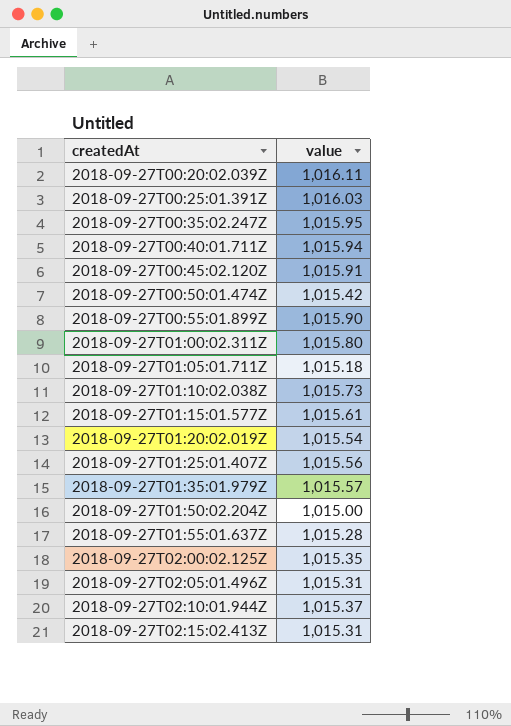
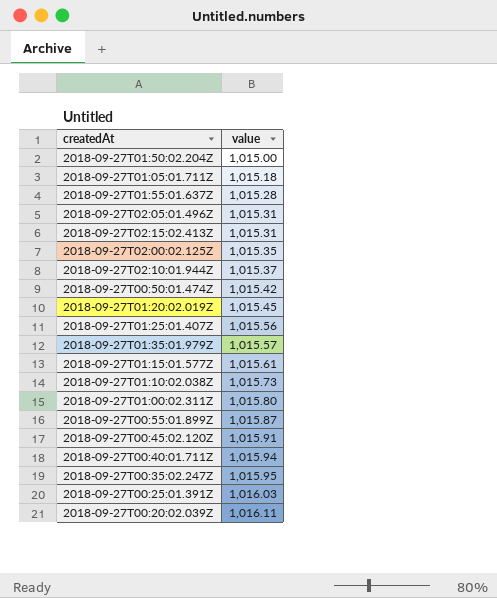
row order: createdAt ascending -> value ascending
2018-09-27T01:20:02.019Z | value: 1,015.54 -> 1,015.45
2018-09-27T00:55:01.899Z | value: 1,015.90 -> 1,015.87

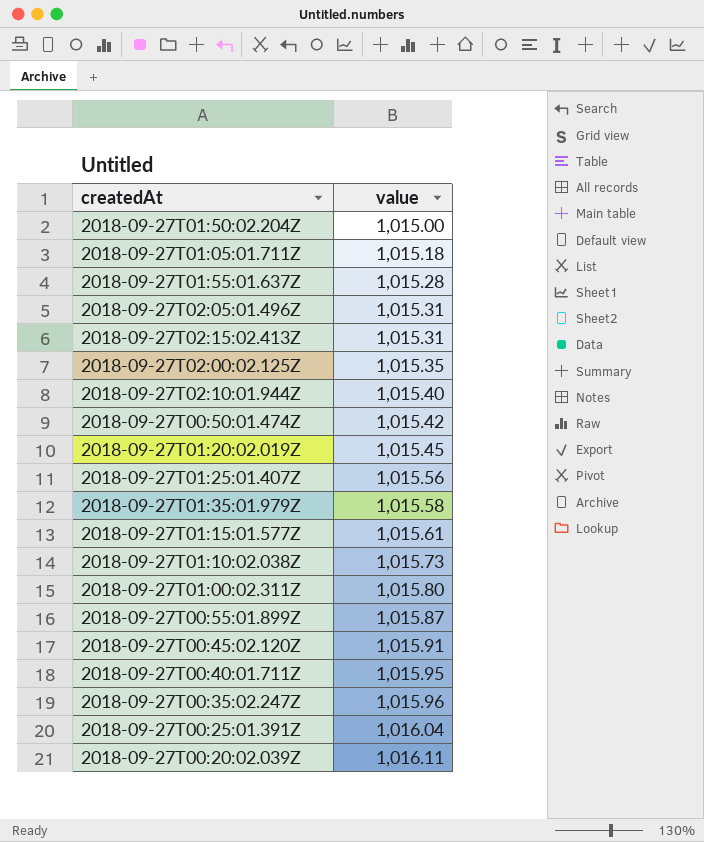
2018-09-27T02:10:01.944Z | value: 1,015.37 -> 1,015.40
2018-09-27T01:35:01.979Z | value: 1,015.57 -> 1,015.58
2018-09-27T00:40:01.711Z | value: 1,015.94 -> 1,015.95
2018-09-27T00:35:02.247Z | value: 1,015.95 -> 1,015.96
2018-09-27T00:25:01.391Z | value: 1,016.03 -> 1,016.04

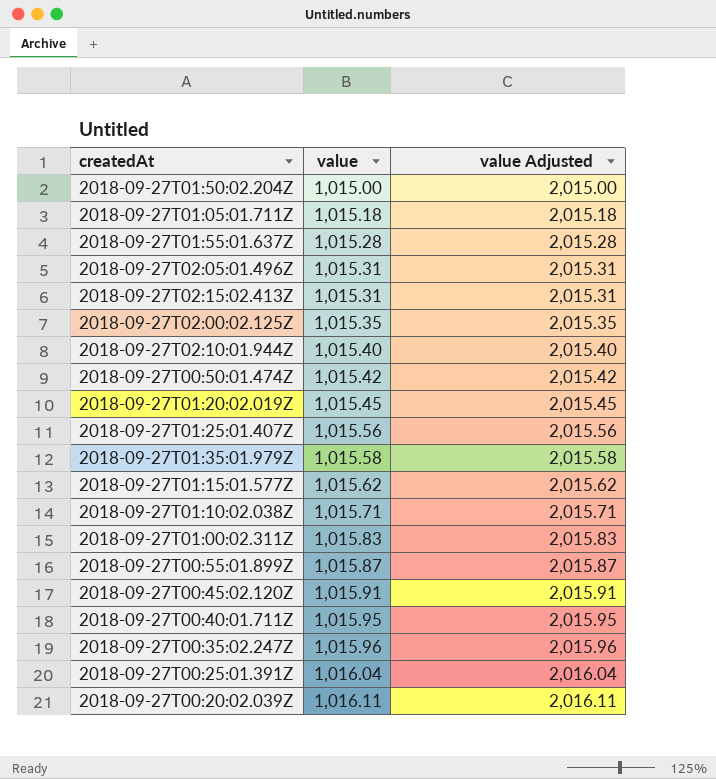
column value Adjusted | formula: none -> [value] + 1000
2018-09-27T01:15:01.577Z | value: 1,015.61 -> 1,015.62
2018-09-27T01:10:02.038Z | value: 1,015.73 -> 1,015.71
2018-09-27T01:00:02.311Z | value: 1,015.80 -> 1,015.83

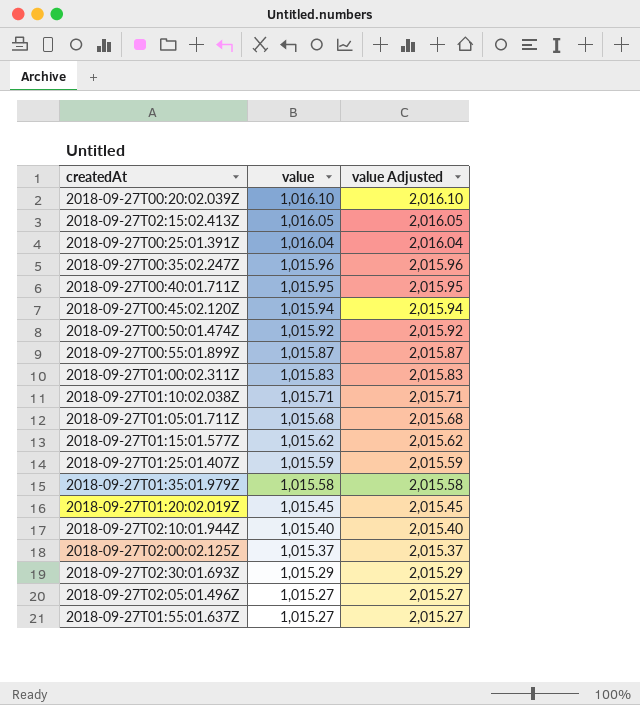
row order: value ascending -> value descending
row 2018-09-27T01:50:02.204Z: 1,015.00 | 2,015.00 -> none
2018-09-27T00:20:02.039Z | value: 1,016.11 -> 1,016.10
2018-09-27T00:20:02.039Z | value Adjusted: 2,016.11 -> 2,016.10
2018-09-27T02:15:02.413Z | value: 1,015.31 -> 1,016.05
2018-09-27T02:15:02.413Z | value Adjusted: 2,015.31 -> 2,016.05
2018-09-27T00:45:02.120Z | value: 1,015.91 -> 1,015.94
2018-09-27T00:45:02.120Z | value Adjusted: 2,015.91 -> 2,015.94
2018-09-27T00:50:01.474Z | value: 1,015.42 -> 1,015.92
2018-09-27T00:50:01.474Z | value Adjusted: 2,015.42 -> 2,015.92
2018-09-27T01:05:01.711Z | value: 1,015.18 -> 1,015.68
2018-09-27T01:05:01.711Z | value Adjusted: 2,015.18 -> 2,015.68
2018-09-27T01:25:01.407Z | value: 1,015.56 -> 1,015.59
2018-09-27T01:25:01.407Z | value Adjusted: 2,015.56 -> 2,015.59
2018-09-27T02:00:02.125Z | value: 1,015.35 -> 1,015.37
2018-09-27T02:00:02.125Z | value Adjusted: 2,015.35 -> 2,015.37
row 2018-09-27T02:30:01.693Z: none -> 1,015.29 | 2,015.29
2018-09-27T02:05:01.496Z | value: 1,015.31 -> 1,015.27
2018-09-27T02:05:01.496Z | value Adjusted: 2,015.31 -> 2,015.27
2018-09-27T01:55:01.637Z | value: 1,015.28 -> 1,015.27
2018-09-27T01:55:01.637Z | value Adjusted: 2,015.28 -> 2,015.27

